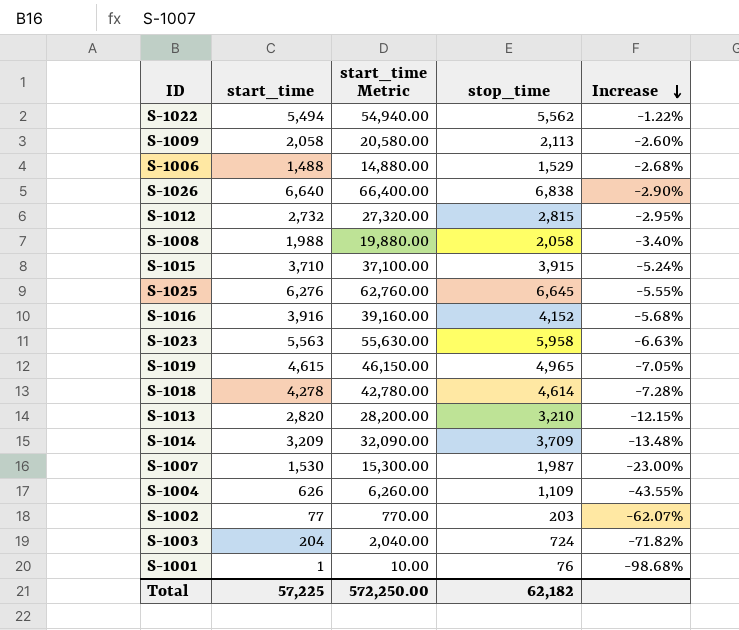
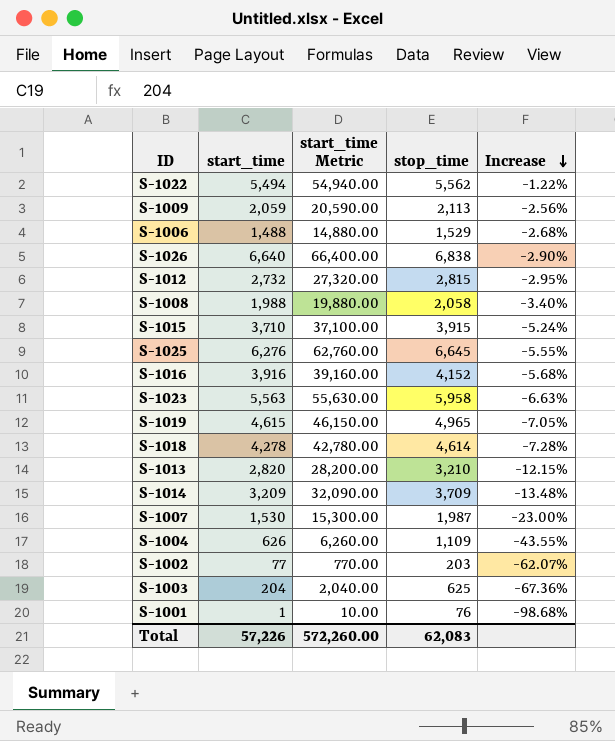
S-1009 | start_time: 2,058 -> 2,059
S-1009 | start_time Metric: 20,580.00 -> 20,590.00
S-1009 | Increase: -2.60% -> -2.56%
S-1003 | stop_time: 724 -> 625
S-1003 | Increase: -71.82% -> -67.36%
Total | start_time: 57,225 -> 57,226
Total | start_time Metric: 572,250.00 -> 572,260.00
Total | stop_time: 62,182 -> 62,083

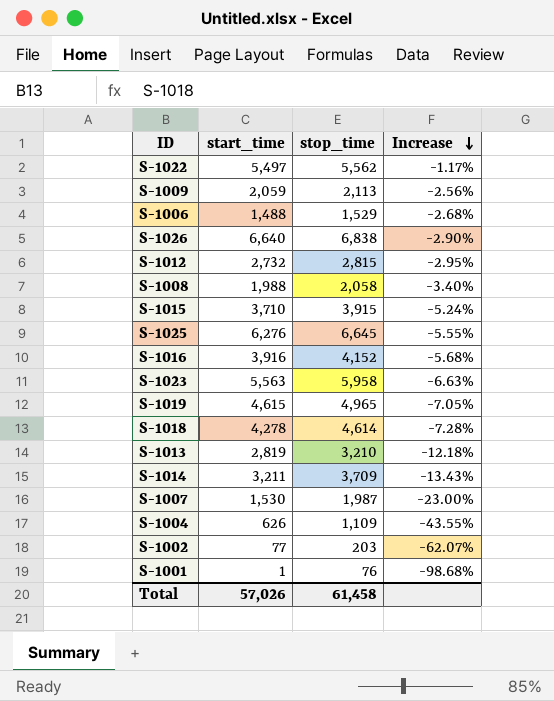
column start_time Metric | formula: [start_time] * 10 -> none
row S-1003: 204 | 2,040.00 | 625 | -67.36% -> none
S-1022 | start_time: 5,494 -> 5,497
S-1022 | Increase: -1.22% -> -1.17%
S-1013 | start_time: 2,820 -> 2,819
S-1013 | Increase: -12.15% -> -12.18%
S-1014 | start_time: 3,209 -> 3,211
S-1014 | Increase: -13.48% -> -13.43%
Total | start_time: 57,226 -> 57,026
Total | stop_time: 62,083 -> 61,458

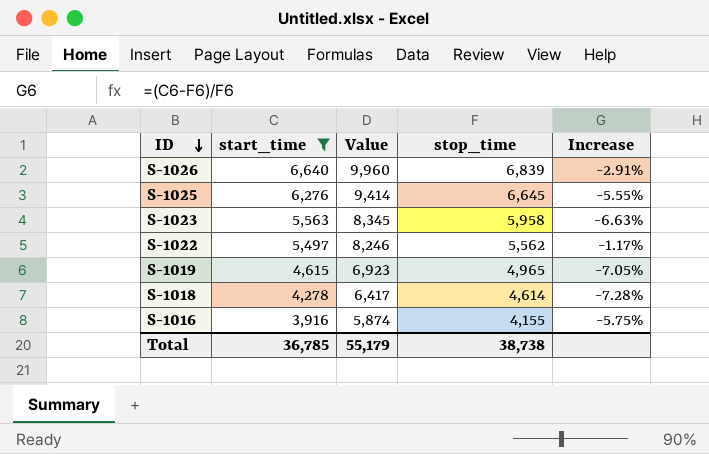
filter: none -> start_time >= 3,916
row order: Increase descending -> ID descending
column Value | formula: none -> [start_time] * 1.5
S-1026 | stop_time: 6,838 -> 6,839
S-1026 | Increase: -2.90% -> -2.91%
S-1016 | stop_time: 4,152 -> 4,155
S-1016 | Increase: -5.68% -> -5.75%
Total | start_time: 57,026 -> 36,785
Total | stop_time: 61,458 -> 38,738

